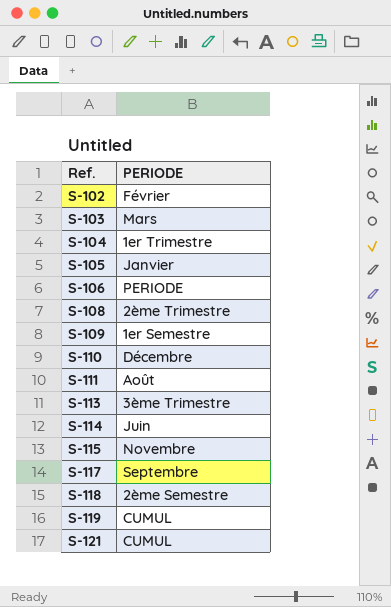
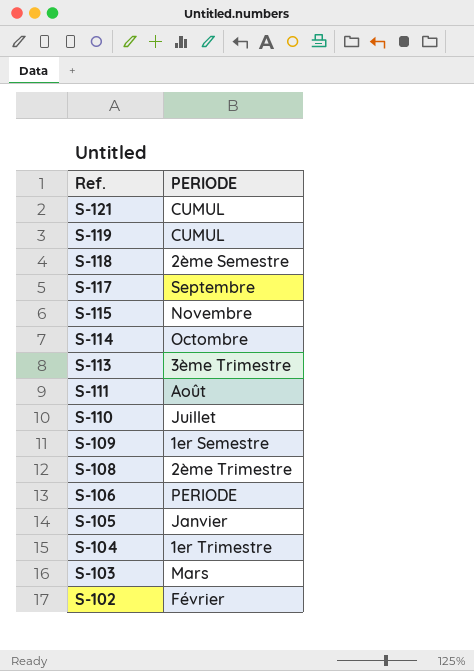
row order: Ref. ascending -> Ref. descending
S-114 | PERIODE: Juin -> Octombre
S-110 | PERIODE: Décembre -> Juillet

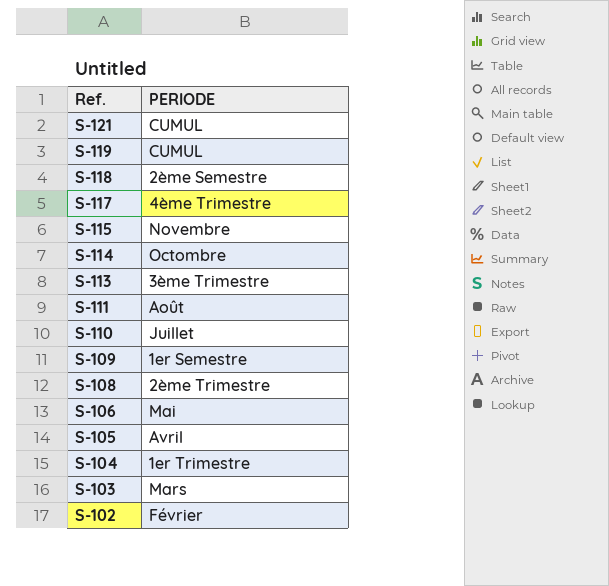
S-117 | PERIODE: Septembre -> 4ème Trimestre
S-106 | PERIODE: PERIODE -> Mai
S-105 | PERIODE: Janvier -> Avril

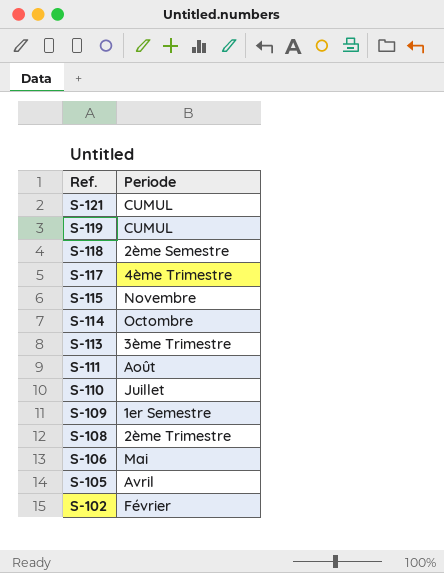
column name: PERIODE -> Periode
row S-104: 1er Trimestre -> none
row S-103: Mars -> none

